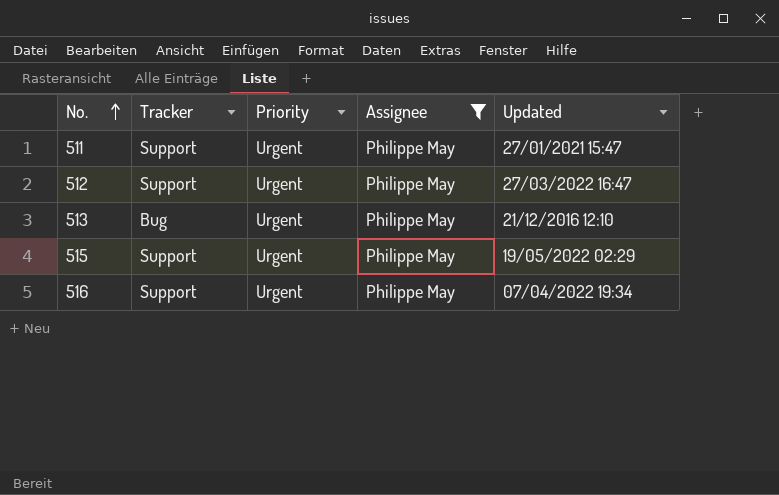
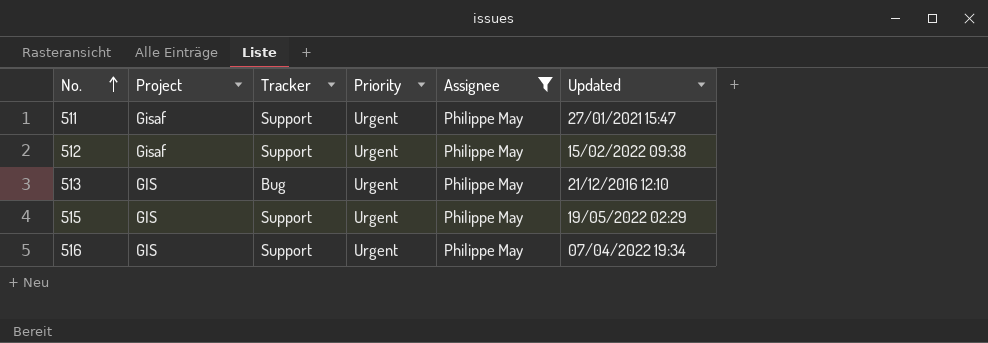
column Project | position: none -> 2
512 | Updated: 27/03/2022 16:47 -> 15/02/2022 09:38

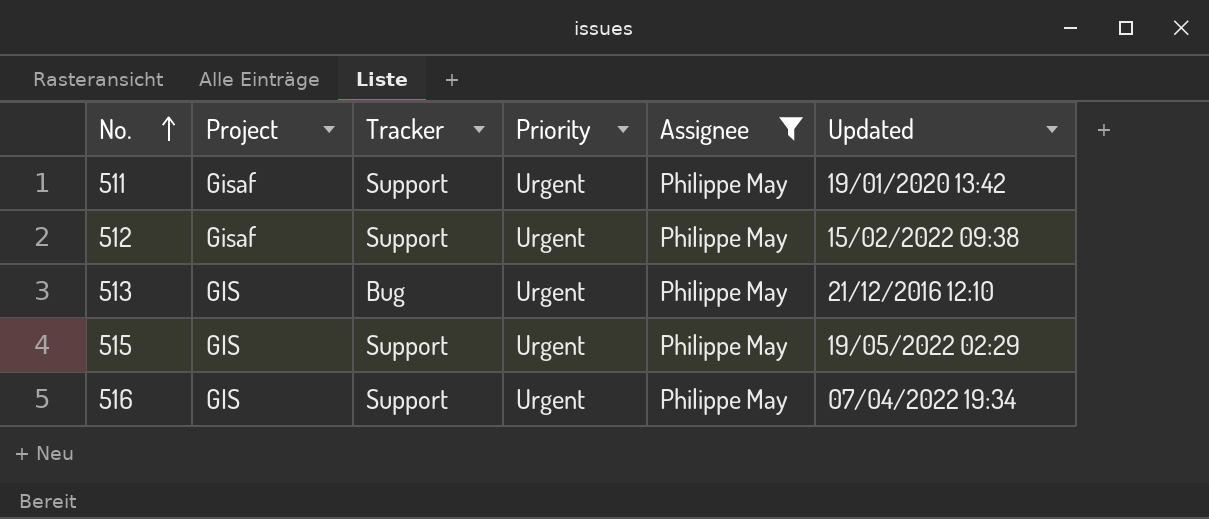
511 | Updated: 27/01/2021 15:47 -> 19/01/2020 13:42

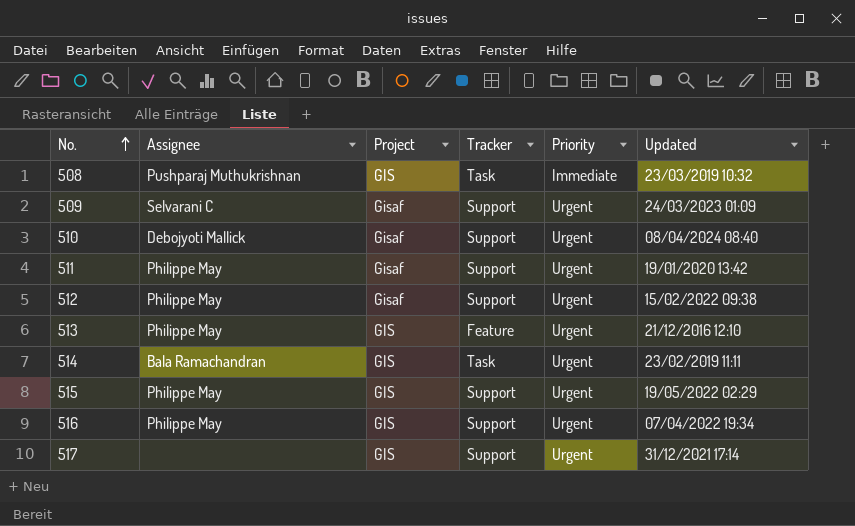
filter: Assignee = Philippe May -> none
column Assignee | position: 5 -> 2
513 | Tracker: Bug -> Feature

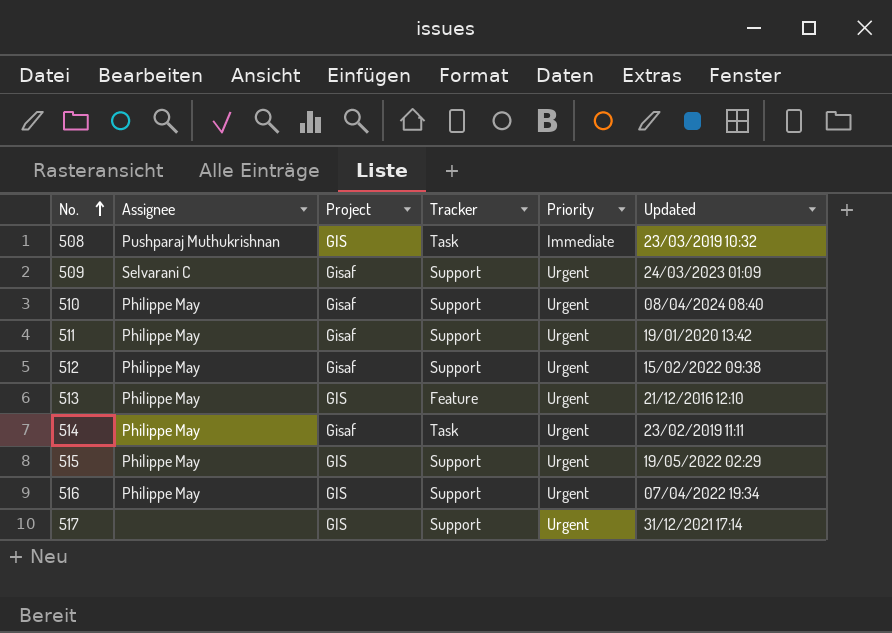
510 | Assignee: Debojyoti Mallick -> Philippe May
514 | Assignee: Bala Ramachandran -> Philippe May
514 | Project: GIS -> Gisaf

